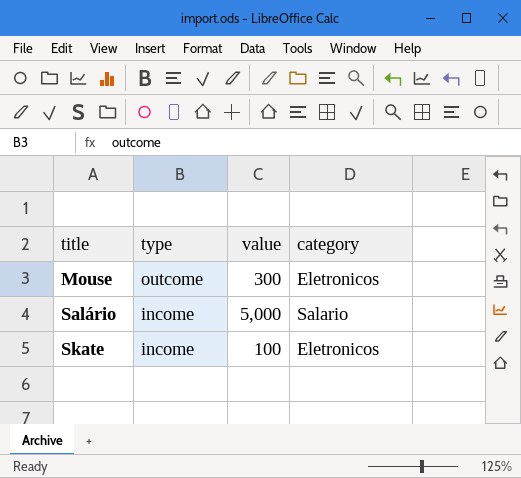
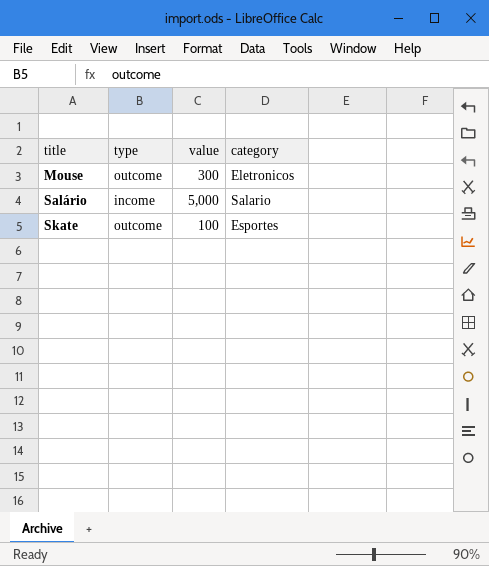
Skate | type: income -> outcome
Skate | category: Eletronicos -> Esportes

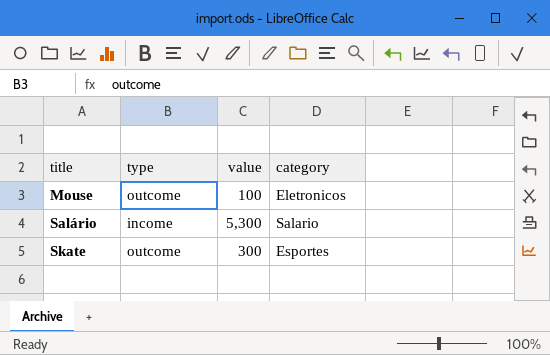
Mouse | value: 300 -> 100
Salário | value: 5,000 -> 5,300
Skate | value: 100 -> 300

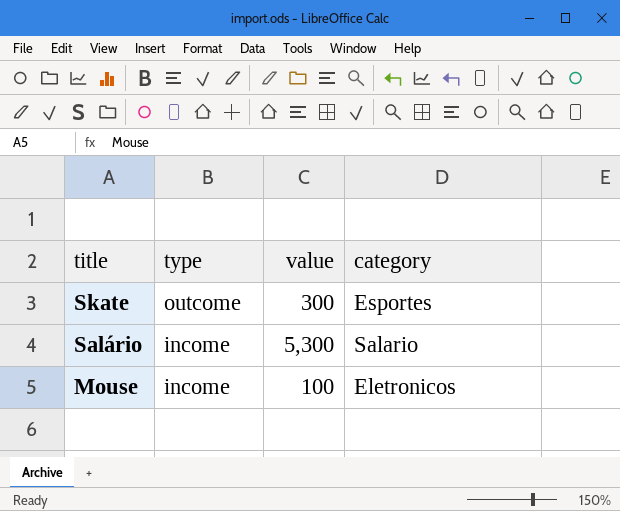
row order: title ascending -> title descending
Mouse | type: outcome -> income

